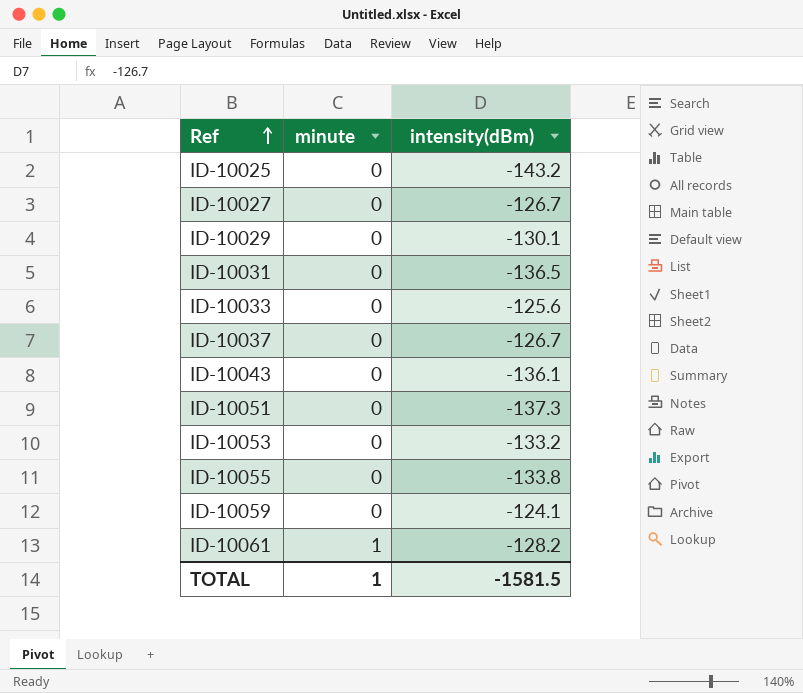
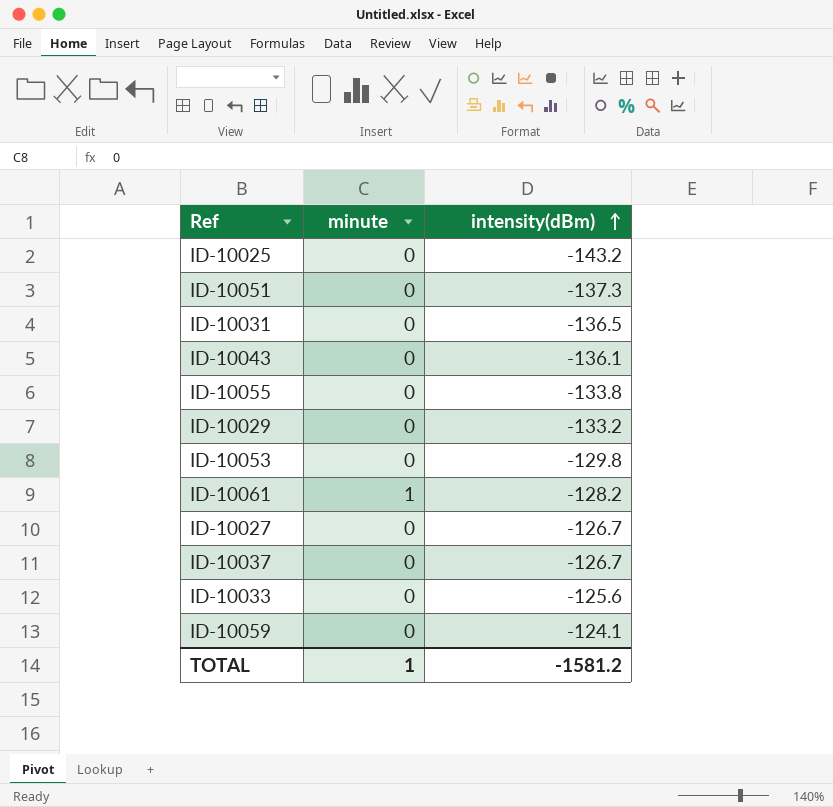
row order: Ref ascending -> intensity(dBm) ascending
ID-10029 | intensity(dBm): -130.1 -> -133.2
ID-10053 | intensity(dBm): -133.2 -> -129.8
TOTAL | intensity(dBm): -1581.5 -> -1581.2

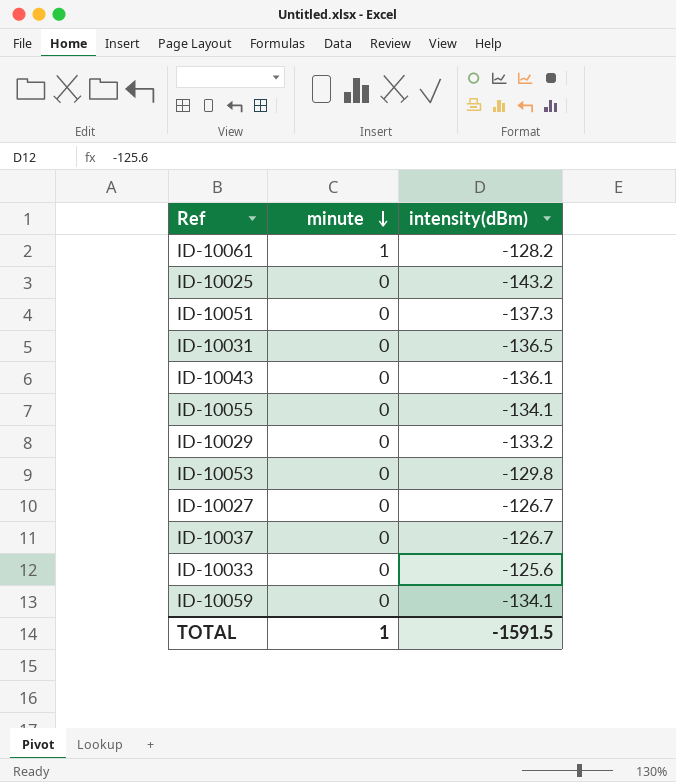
row order: intensity(dBm) ascending -> minute descending
ID-10055 | intensity(dBm): -133.8 -> -134.1
ID-10059 | intensity(dBm): -124.1 -> -134.1
TOTAL | intensity(dBm): -1581.2 -> -1591.5

